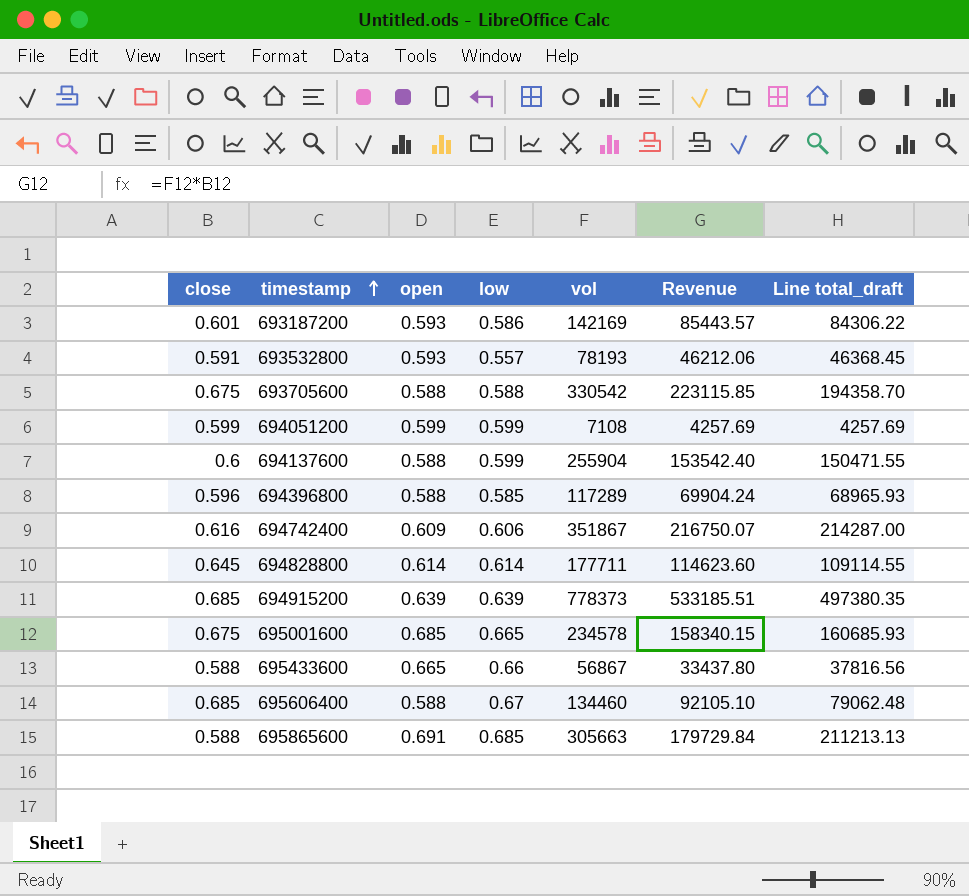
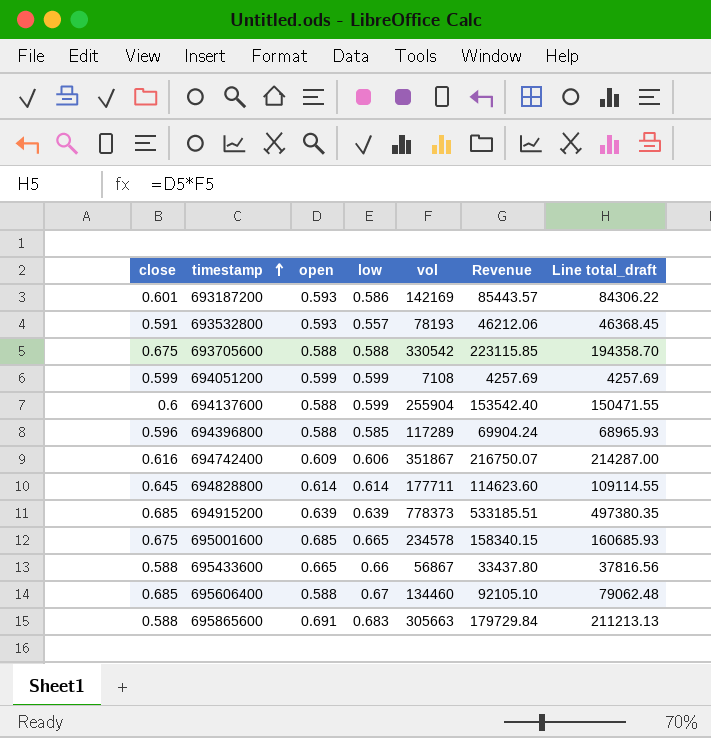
695865600 | low: 0.685 -> 0.683

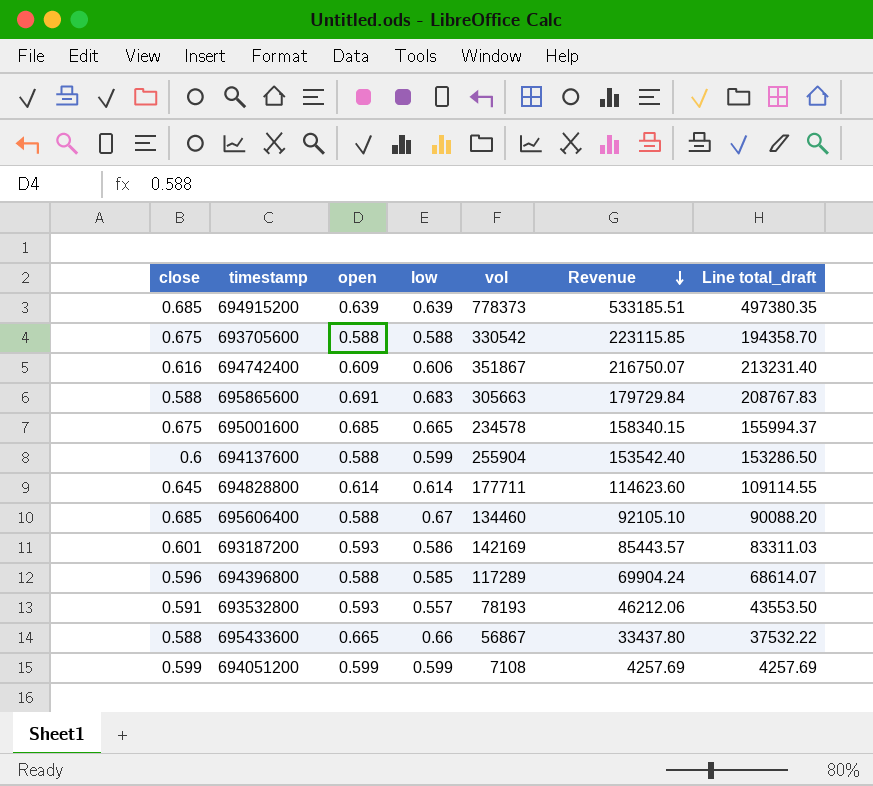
row order: timestamp ascending -> Revenue descending
column Line total_draft | formula: [open] * [vol] -> [low] * [vol]

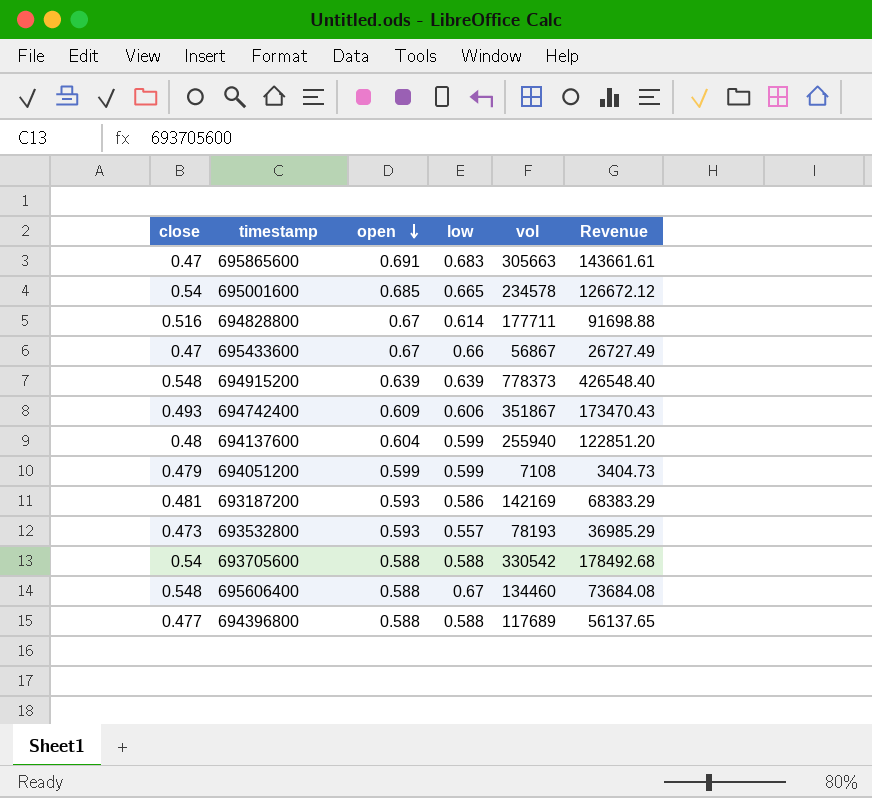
row order: Revenue descending -> open descending
column Line total_draft | formula: [low] * [vol] -> none
695865600 | close: 0.588 -> 0.47
695865600 | Revenue: 179729.84 -> 143661.61
695001600 | close: 0.675 -> 0.54
695001600 | Revenue: 158340.15 -> 126672.12
694828800 | close: 0.645 -> 0.516
694828800 | open: 0.614 -> 0.67
694828800 | Revenue: 114623.60 -> 91698.88
695433600 | close: 0.588 -> 0.47
695433600 | open: 0.665 -> 0.67
695433600 | Revenue: 33437.80 -> 26727.49
694915200 | close: 0.685 -> 0.548
694915200 | Revenue: 533185.51 -> 426548.40
694742400 | close: 0.616 -> 0.493
694742400 | Revenue: 216750.07 -> 173470.43
694137600 | close: 0.6 -> 0.48
694137600 | open: 0.588 -> 0.604
694137600 | vol: 255904 -> 255940
694137600 | Revenue: 153542.40 -> 122851.20
694051200 | close: 0.599 -> 0.479
694051200 | Revenue: 4257.69 -> 3404.73
693187200 | close: 0.601 -> 0.481
693187200 | Revenue: 85443.57 -> 68383.29
693532800 | close: 0.591 -> 0.473
693532800 | Revenue: 46212.06 -> 36985.29
693705600 | close: 0.675 -> 0.54
693705600 | Revenue: 223115.85 -> 178492.68
695606400 | close: 0.685 -> 0.548
695606400 | Revenue: 92105.10 -> 73684.08
694396800 | close: 0.596 -> 0.477
694396800 | low: 0.585 -> 0.588
694396800 | vol: 117289 -> 117689
694396800 | Revenue: 69904.24 -> 56137.65

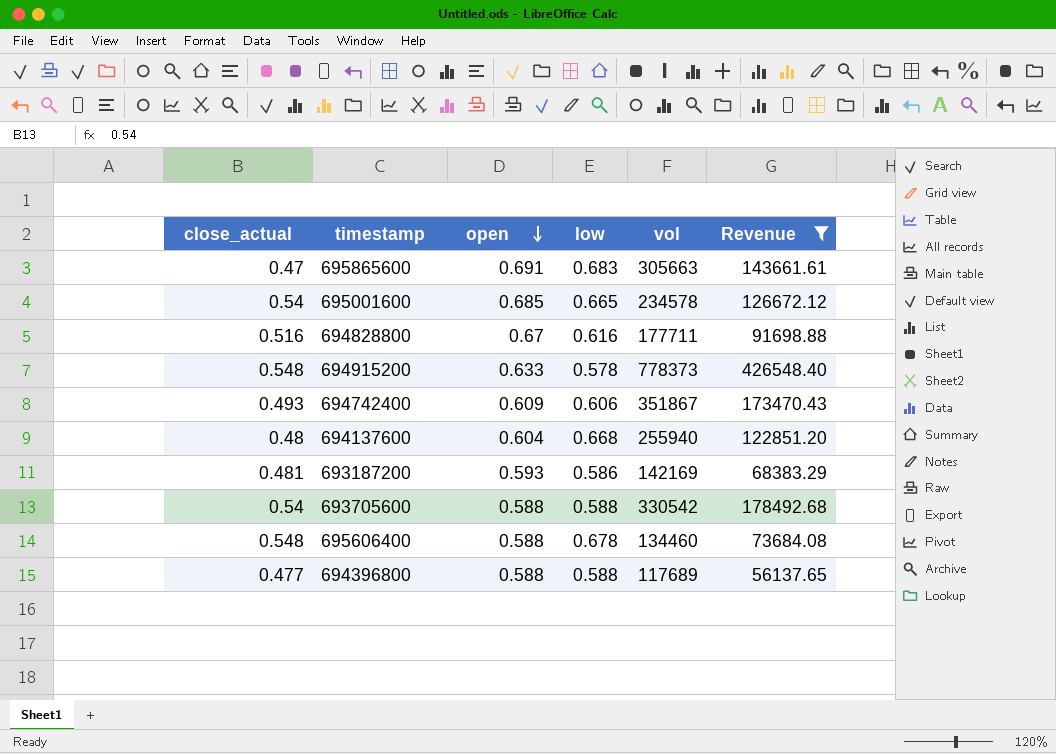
filter: none -> Revenue >= 56137.65
column name: close -> close_actual
694828800 | low: 0.614 -> 0.616
694915200 | open: 0.639 -> 0.633
694915200 | low: 0.639 -> 0.578
694137600 | low: 0.599 -> 0.668
695606400 | low: 0.67 -> 0.678

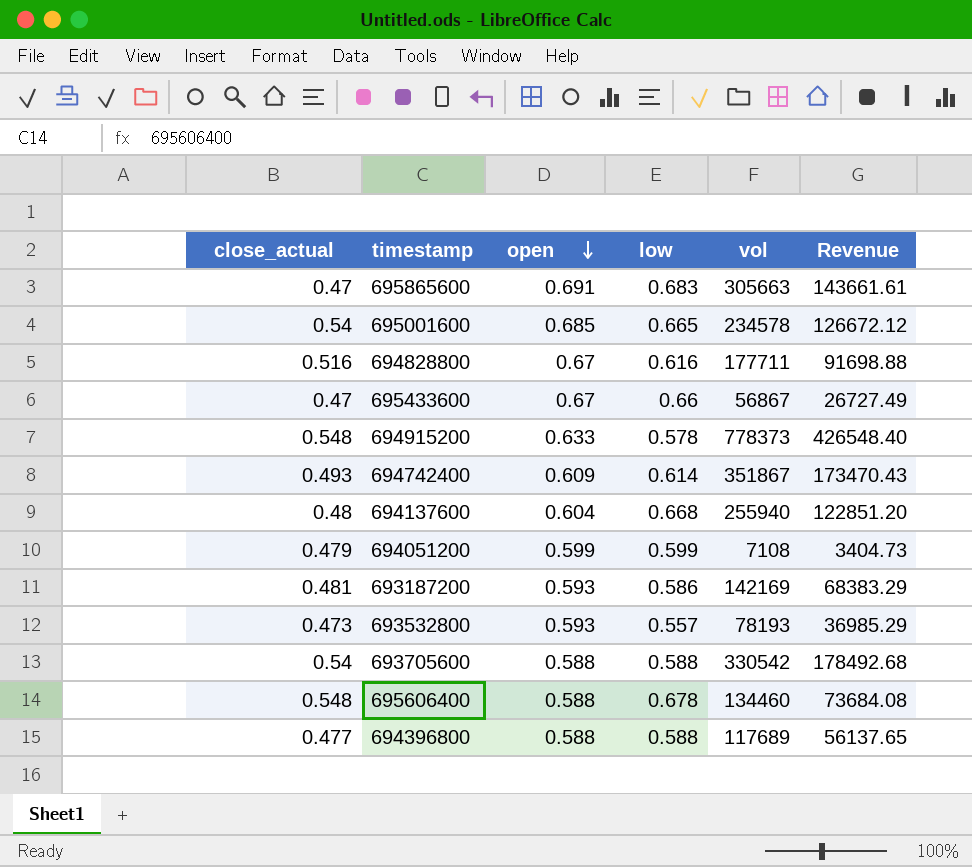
filter: Revenue >= 56137.65 -> none
694742400 | low: 0.606 -> 0.614

